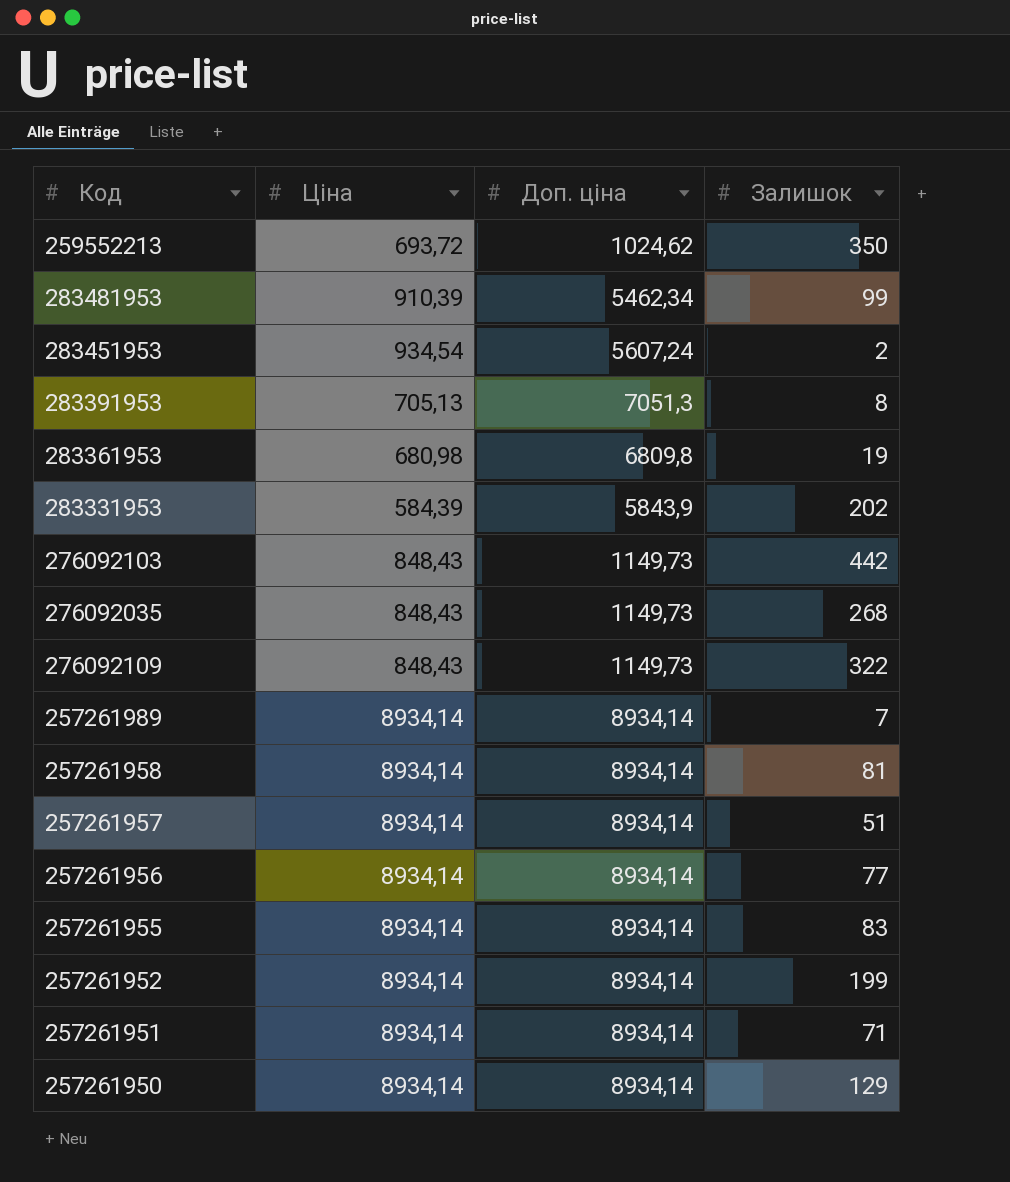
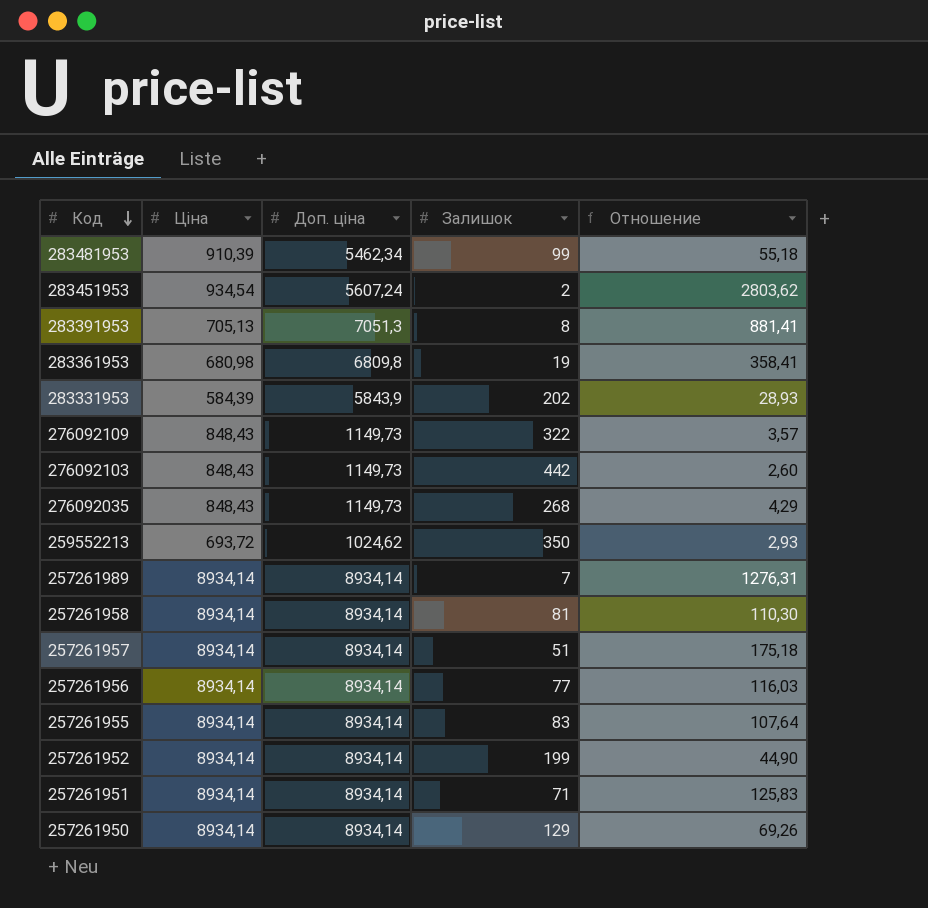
row order: none -> Код descending
column Отношение | formula: none -> [Доп. ціна] / [Залишок]

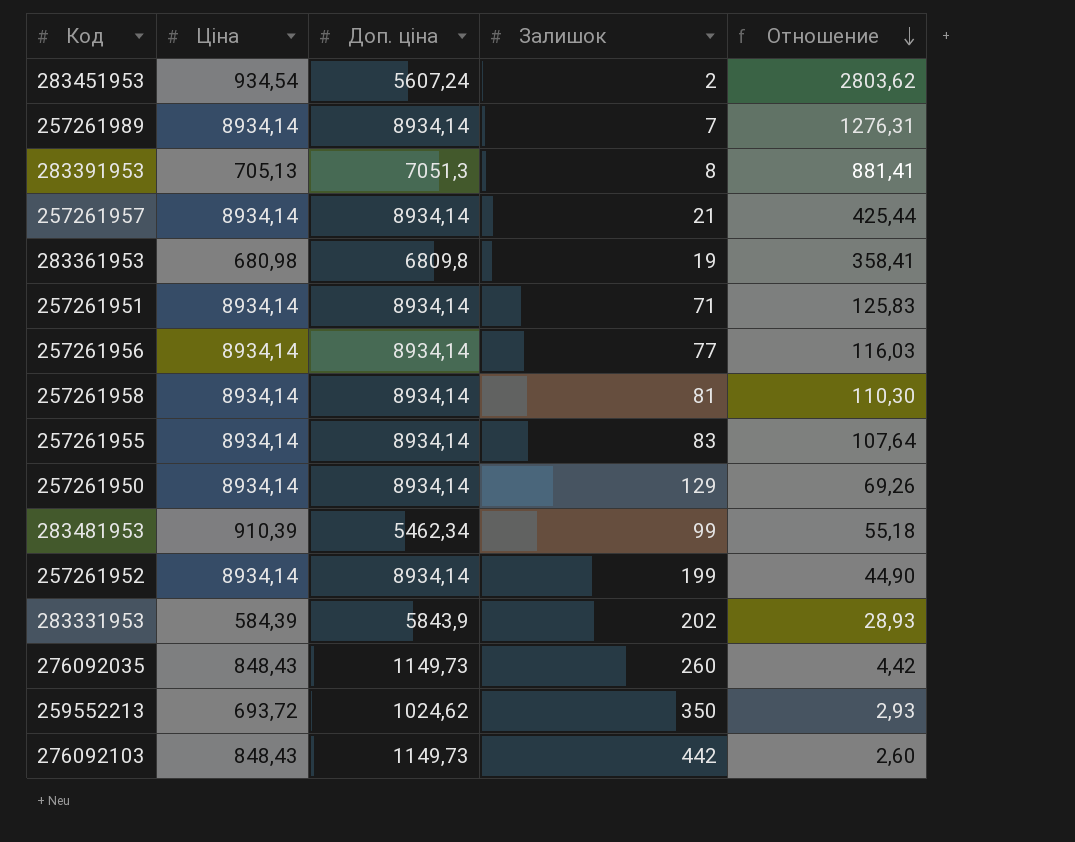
row order: Код descending -> Отношение descending
row 276092109: 848,43 | 1149,73 | 322 | 3,57 -> none
257261957 | Залишок: 51 -> 21
257261957 | Отношение: 175,18 -> 425,44
276092035 | Залишок: 268 -> 260
276092035 | Отношение: 4,29 -> 4,42

